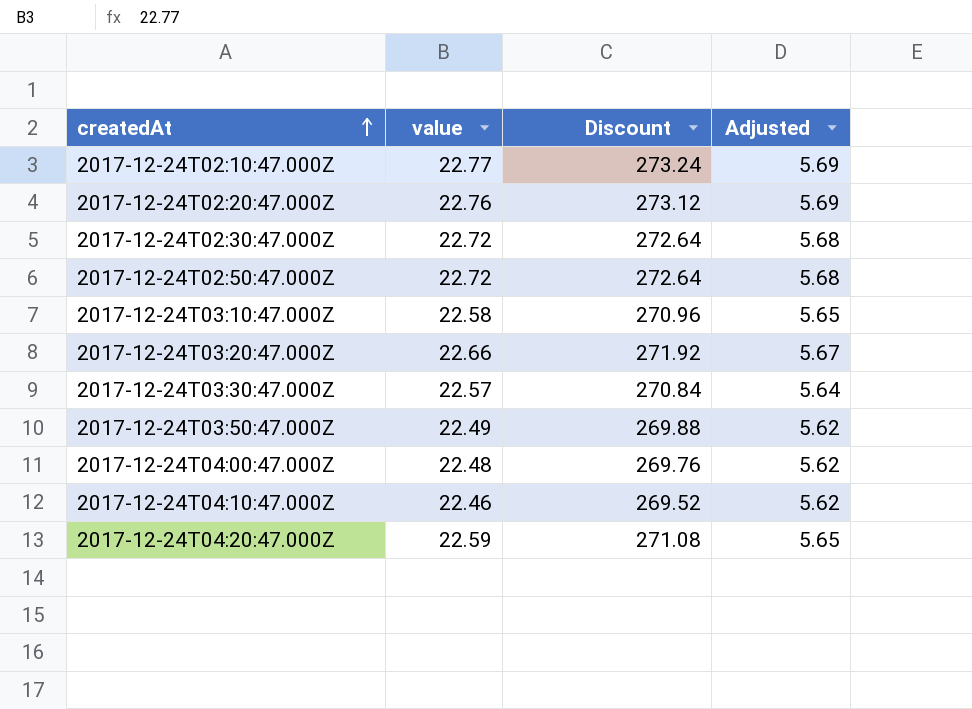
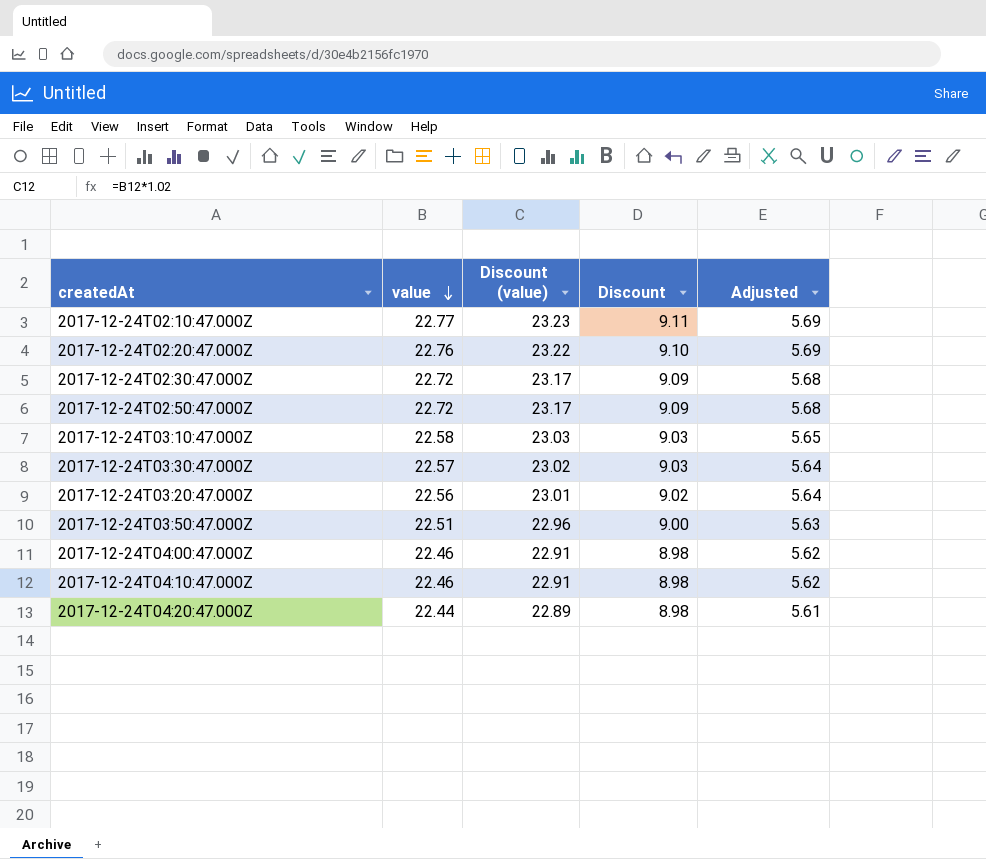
row order: createdAt ascending -> value descending
column Discount (value) | formula: none -> [value] * 1.02
column Discount | formula: [value] * 12 -> [value] * 0.4
2017-12-24T03:20:47.000Z | value: 22.66 -> 22.56
2017-12-24T03:20:47.000Z | Adjusted: 5.67 -> 5.64
2017-12-24T03:50:47.000Z | value: 22.49 -> 22.51
2017-12-24T03:50:47.000Z | Adjusted: 5.62 -> 5.63
2017-12-24T04:00:47.000Z | value: 22.48 -> 22.46
2017-12-24T04:20:47.000Z | value: 22.59 -> 22.44
2017-12-24T04:20:47.000Z | Adjusted: 5.65 -> 5.61

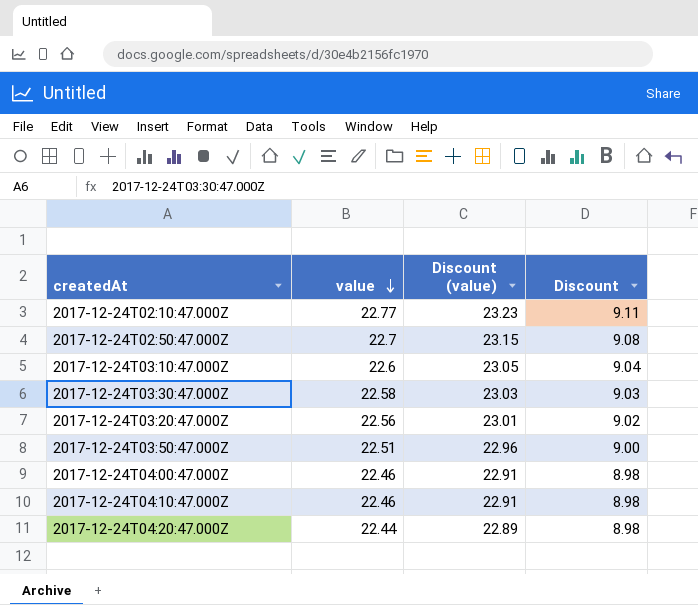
column Adjusted | formula: [value] * 0.25 -> none
row 2017-12-24T02:20:47.000Z: 22.76 | 23.22 | 9.10 | 5.69 -> none
row 2017-12-24T02:30:47.000Z: 22.72 | 23.17 | 9.09 | 5.68 -> none
2017-12-24T02:50:47.000Z | value: 22.72 -> 22.7
2017-12-24T02:50:47.000Z | Discount (value): 23.17 -> 23.15
2017-12-24T02:50:47.000Z | Discount: 9.09 -> 9.08
2017-12-24T03:10:47.000Z | value: 22.58 -> 22.6
2017-12-24T03:10:47.000Z | Discount (value): 23.03 -> 23.05
2017-12-24T03:10:47.000Z | Discount: 9.03 -> 9.04
2017-12-24T03:30:47.000Z | value: 22.57 -> 22.58
2017-12-24T03:30:47.000Z | Discount (value): 23.02 -> 23.03

